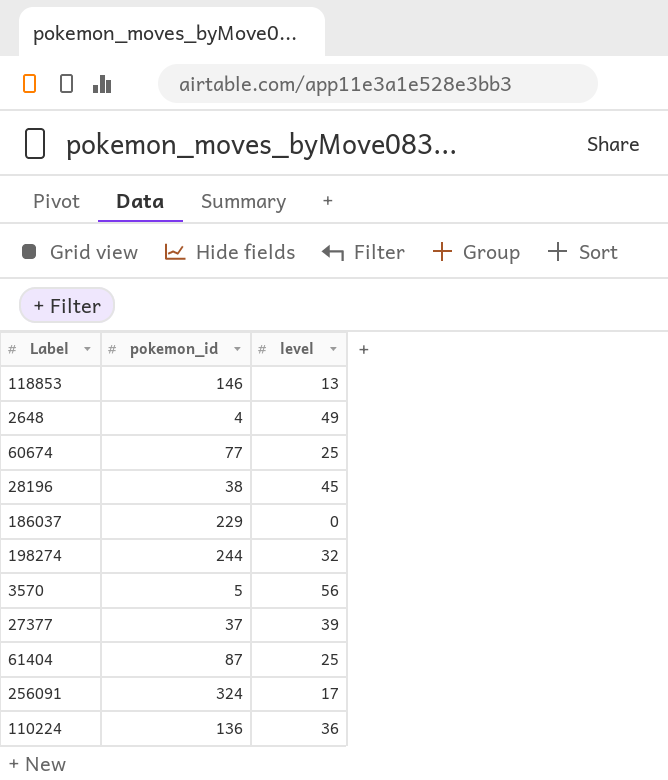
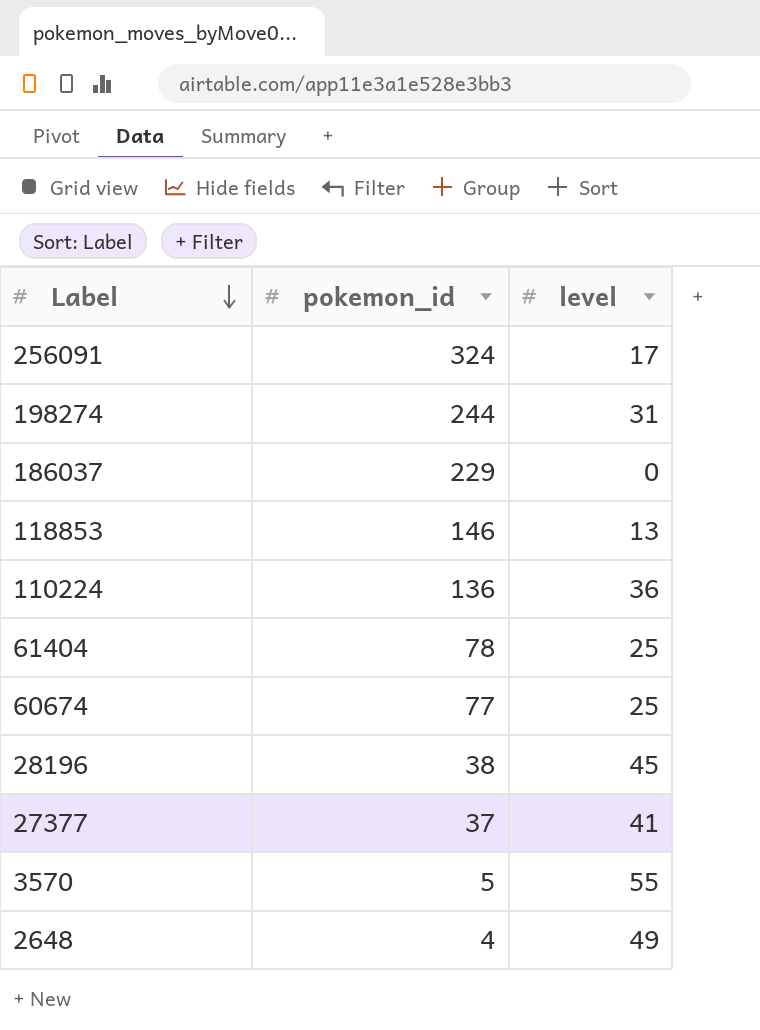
row order: none -> Label descending
198274 | level: 32 -> 31
61404 | pokemon_id: 87 -> 78
27377 | level: 39 -> 41
3570 | level: 56 -> 55

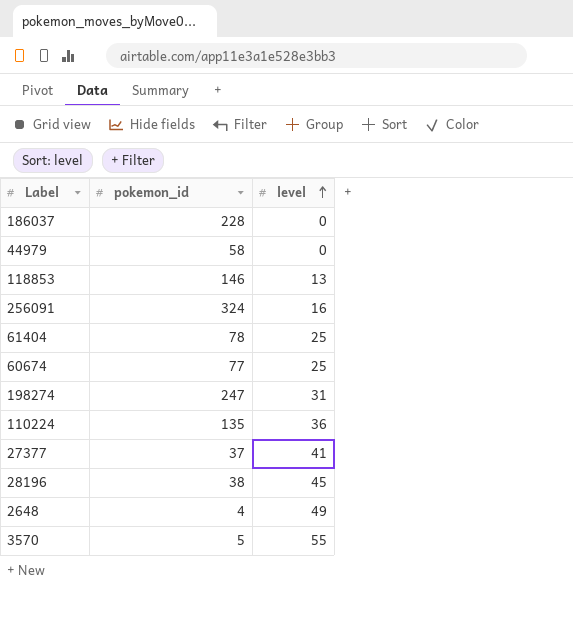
row order: Label descending -> level ascending
186037 | pokemon_id: 229 -> 228
row 44979: none -> 58 | 0
256091 | level: 17 -> 16
198274 | pokemon_id: 244 -> 247
110224 | pokemon_id: 136 -> 135

